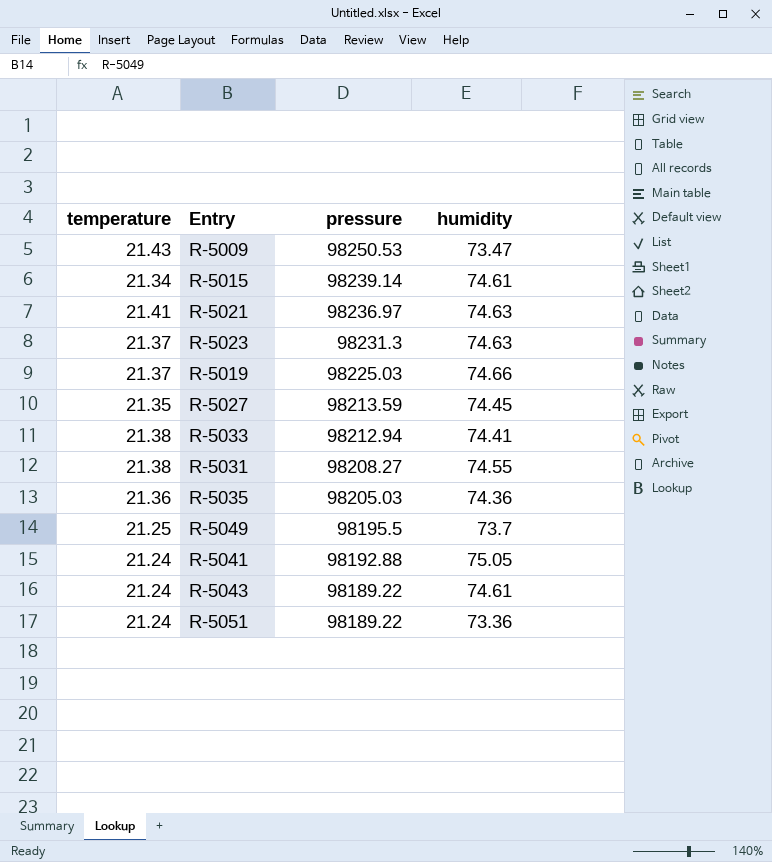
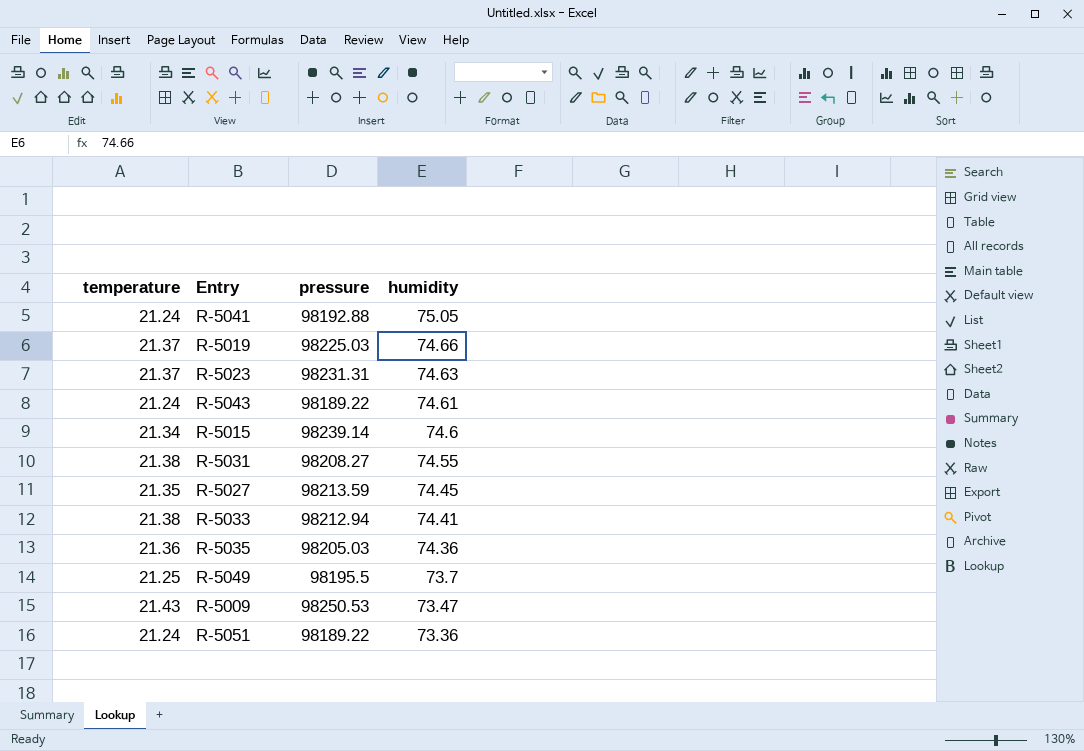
row order: pressure descending -> humidity descending
row R-5021: 21.41 | 98236.97 | 74.63 -> none
R-5023 | pressure: 98231.3 -> 98231.31
R-5015 | humidity: 74.61 -> 74.6

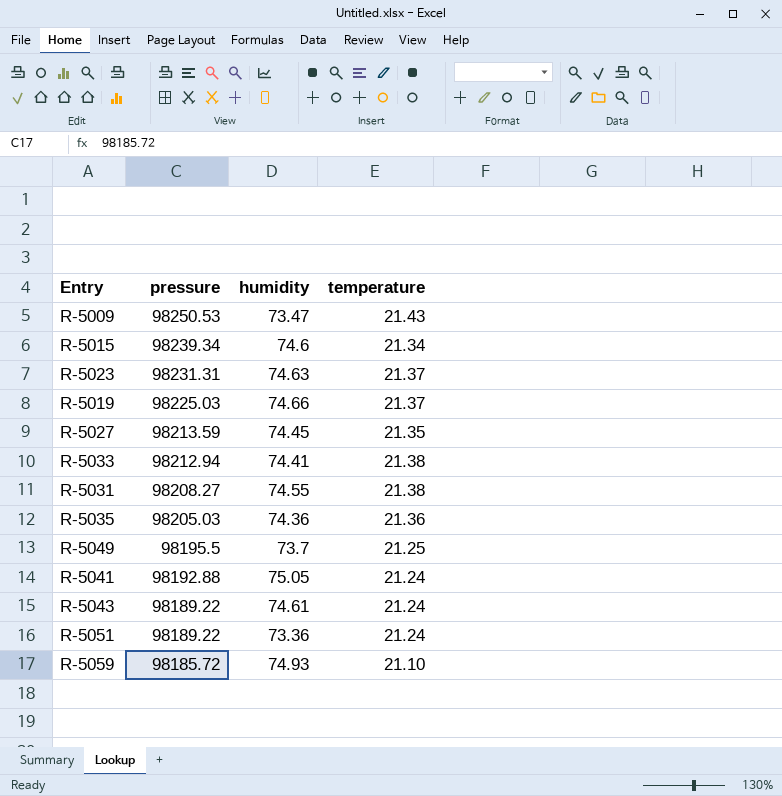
row order: humidity descending -> pressure descending
column temperature | position: 1 -> 4
R-5015 | pressure: 98239.14 -> 98239.34
row R-5059: none -> 98185.72 | 74.93 | 21.10

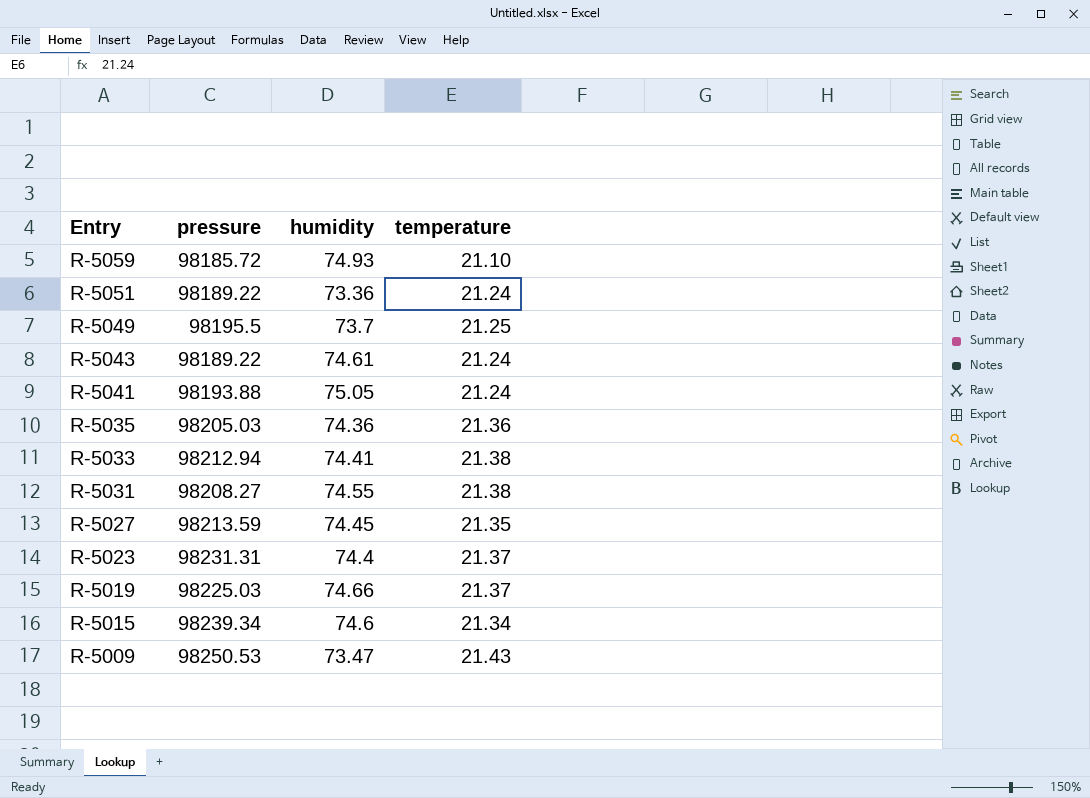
row order: pressure descending -> Entry descending
R-5041 | pressure: 98192.88 -> 98193.88
R-5023 | humidity: 74.63 -> 74.4

